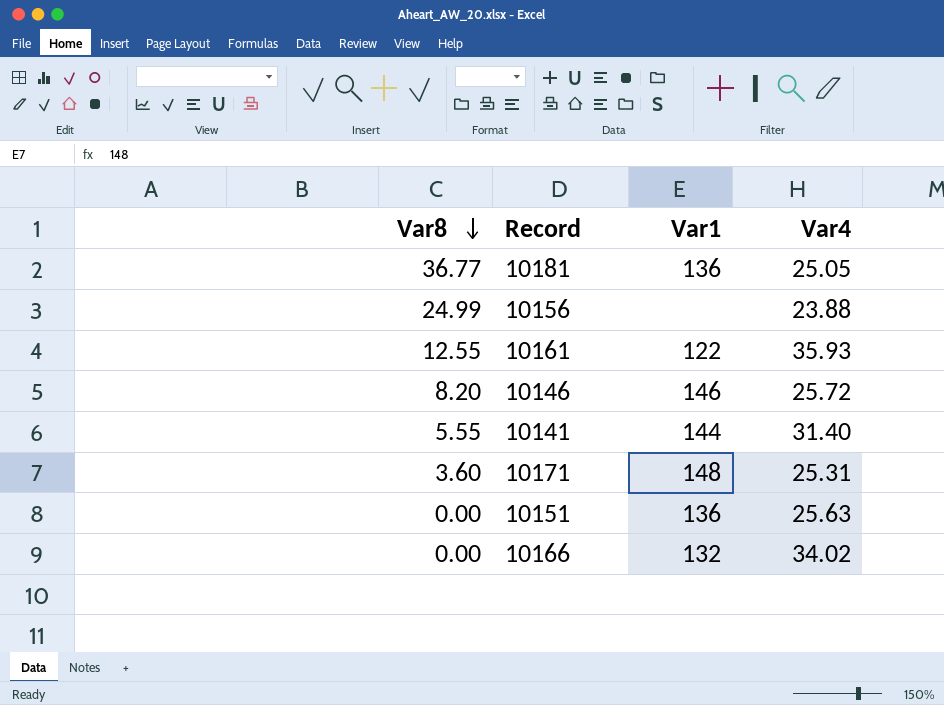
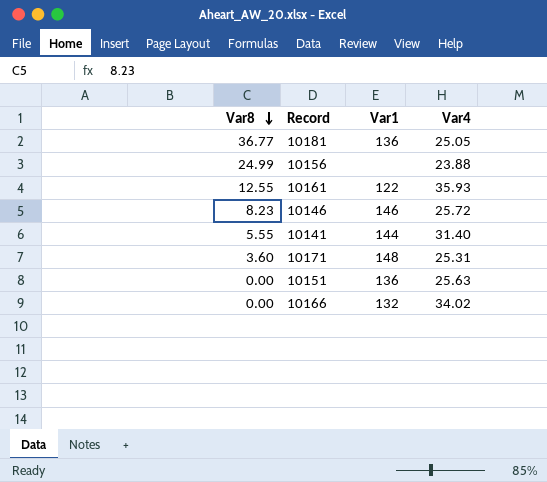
10146 | Var8: 8.20 -> 8.23

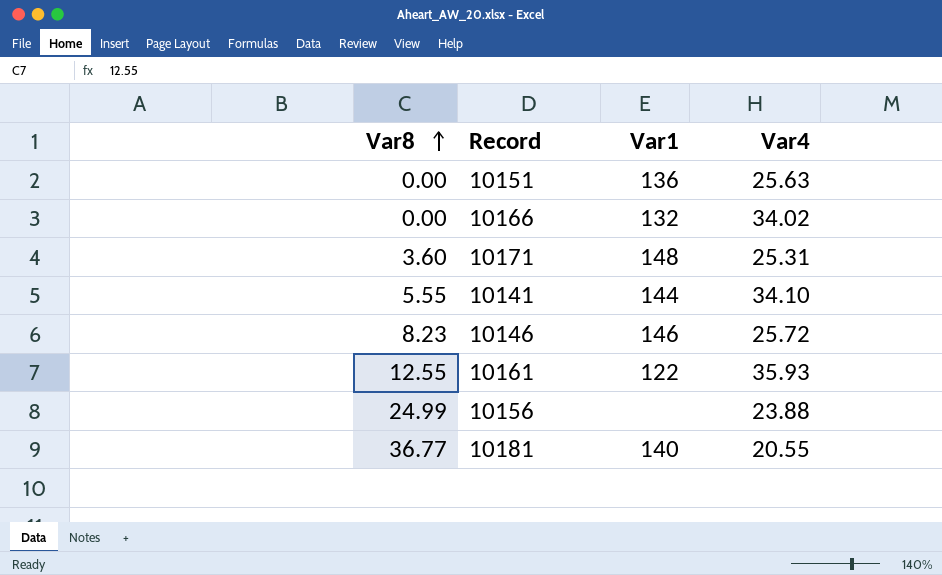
row order: Var8 descending -> Var8 ascending
10141 | Var4: 31.40 -> 34.10
10181 | Var1: 136 -> 140
10181 | Var4: 25.05 -> 20.55

